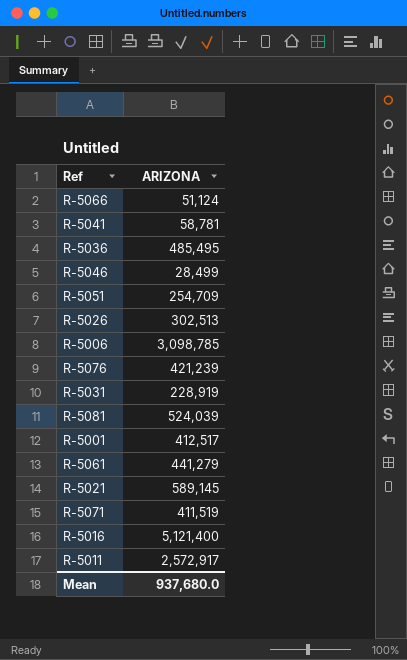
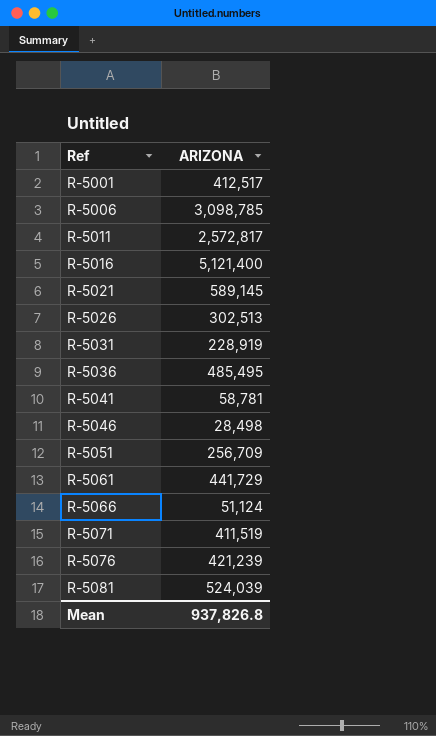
row order: none -> Ref ascending
R-5011 | ARIZONA: 2,572,917 -> 2,572,817
R-5046 | ARIZONA: 28,499 -> 28,498
R-5051 | ARIZONA: 254,709 -> 256,709
R-5061 | ARIZONA: 441,279 -> 441,729
Mean | ARIZONA: 937,680.0 -> 937,826.8

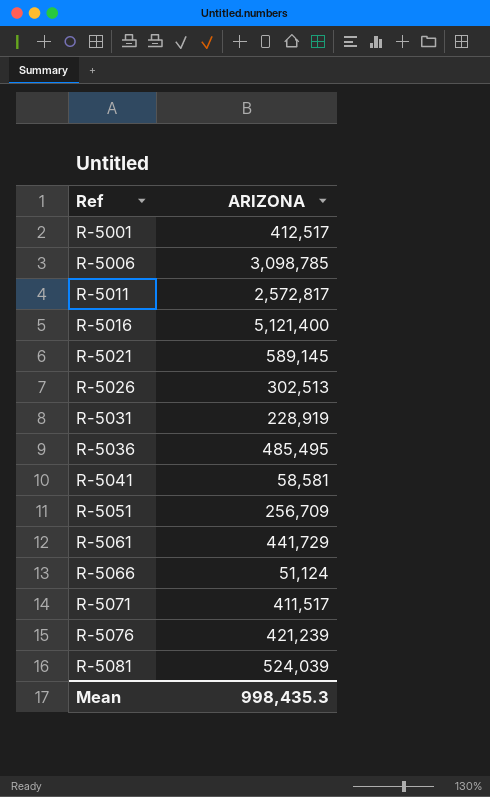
row R-5046: 28,498 -> none
R-5041 | ARIZONA: 58,781 -> 58,581
R-5071 | ARIZONA: 411,519 -> 411,517
Mean | ARIZONA: 937,826.8 -> 998,435.3

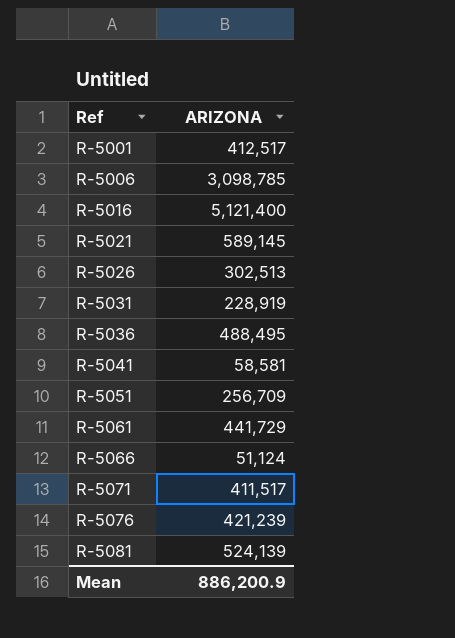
row R-5011: 2,572,817 -> none
R-5036 | ARIZONA: 485,495 -> 488,495
R-5081 | ARIZONA: 524,039 -> 524,139
Mean | ARIZONA: 998,435.3 -> 886,200.9

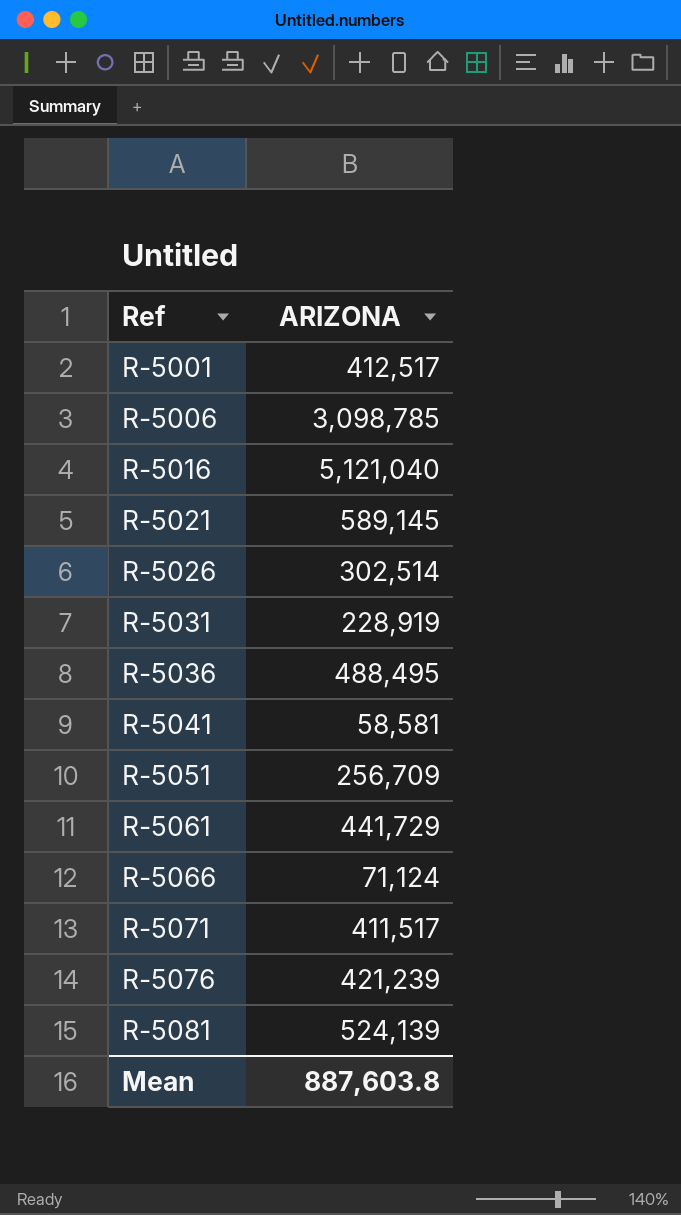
R-5016 | ARIZONA: 5,121,400 -> 5,121,040
R-5026 | ARIZONA: 302,513 -> 302,514
R-5066 | ARIZONA: 51,124 -> 71,124
Mean | ARIZONA: 886,200.9 -> 887,603.8

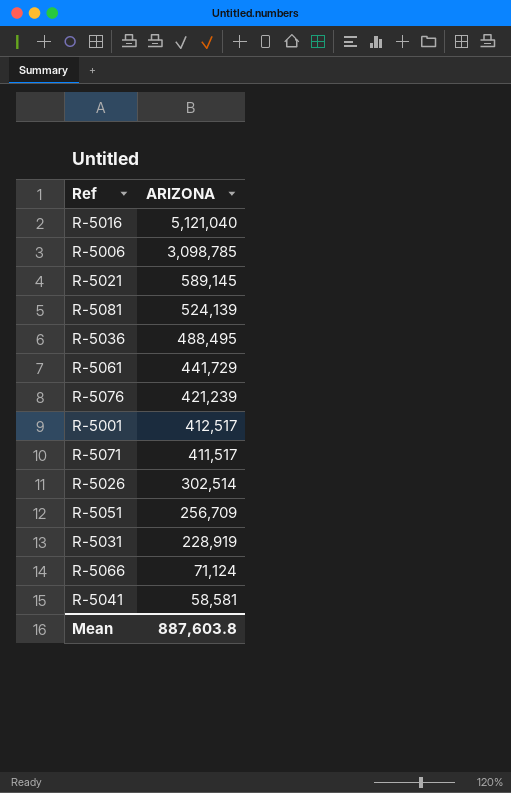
row order: Ref ascending -> ARIZONA descending

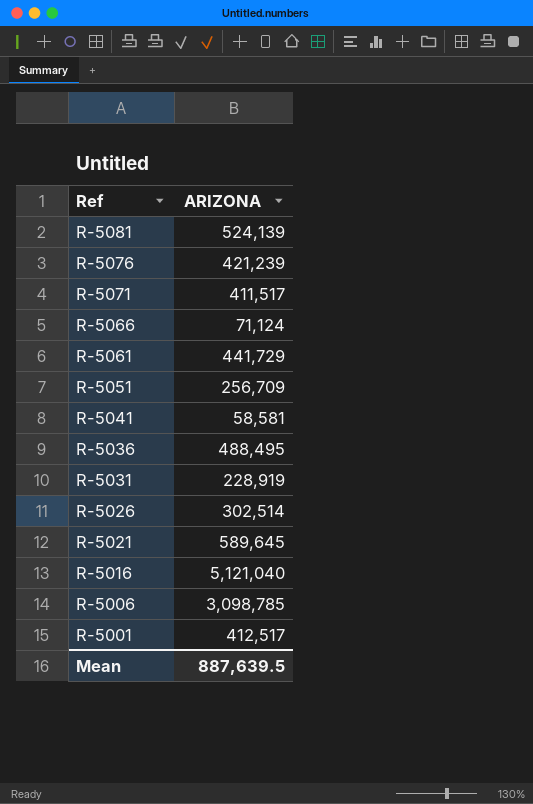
row order: ARIZONA descending -> Ref descending
R-5021 | ARIZONA: 589,145 -> 589,645
Mean | ARIZONA: 887,603.8 -> 887,639.5

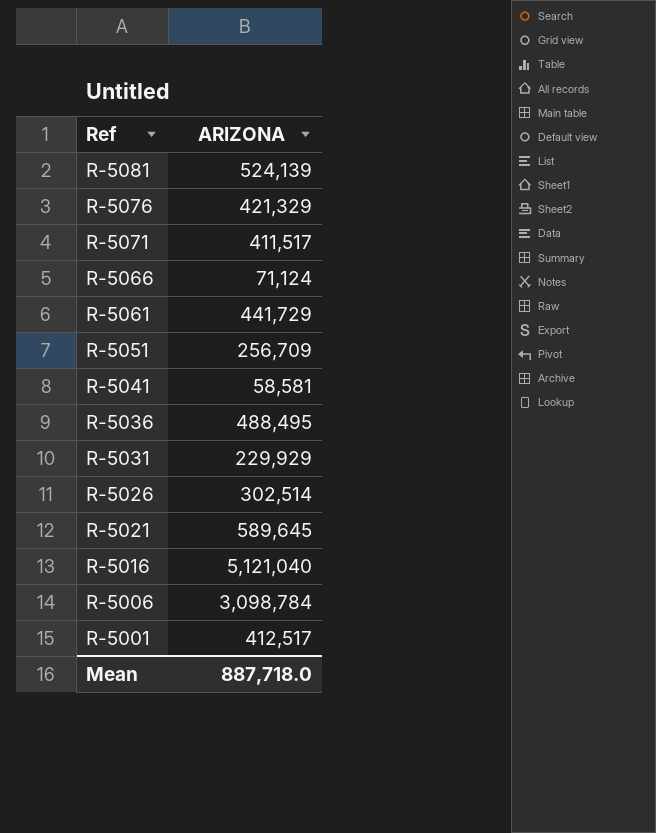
R-5076 | ARIZONA: 421,239 -> 421,329
R-5031 | ARIZONA: 228,919 -> 229,929
R-5006 | ARIZONA: 3,098,785 -> 3,098,784
Mean | ARIZONA: 887,639.5 -> 887,718.0

